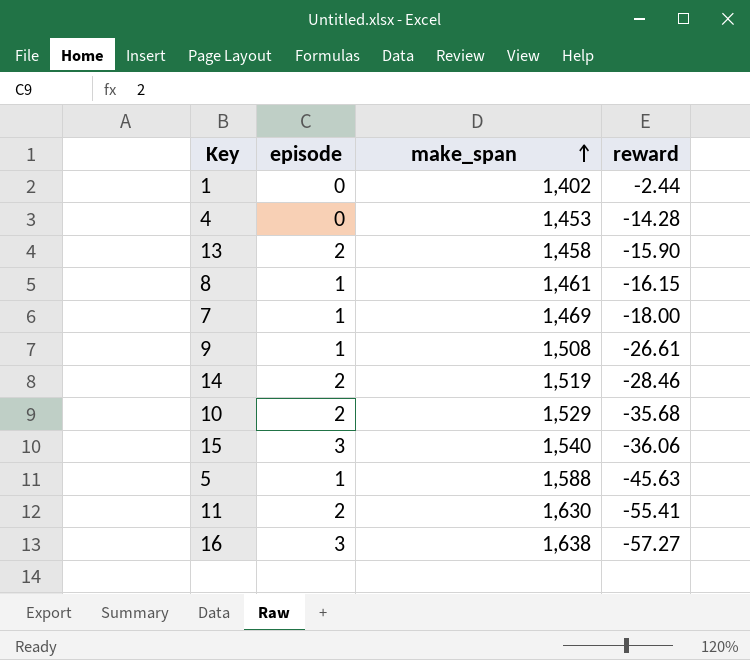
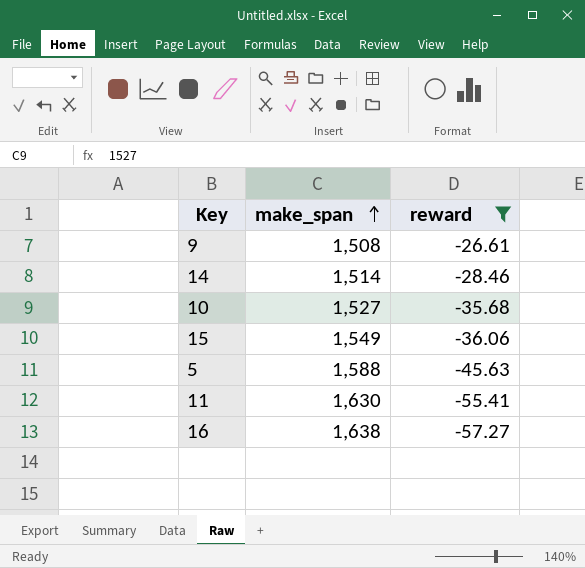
filter: none -> reward <= -26.61
column episode | position: 2 -> none
14 | make_span: 1,519 -> 1,514
10 | make_span: 1,529 -> 1,527
15 | make_span: 1,540 -> 1,549

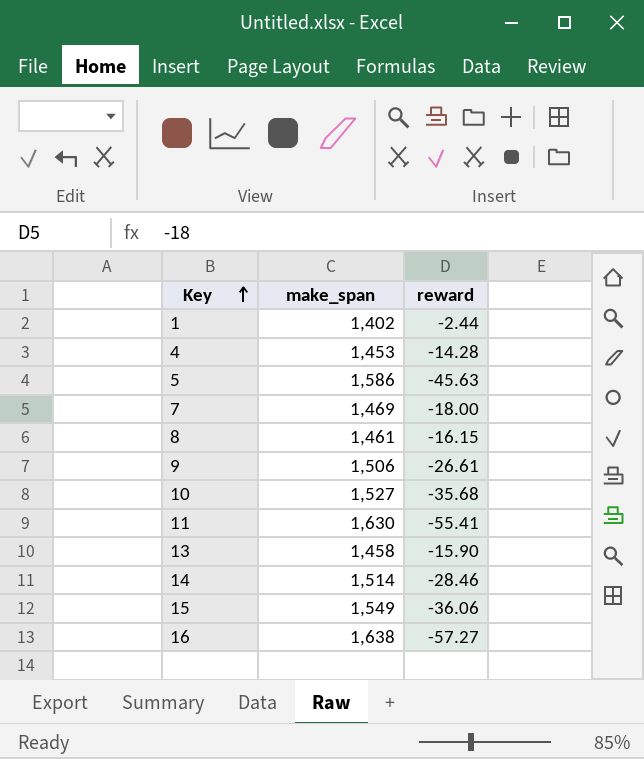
filter: reward <= -26.61 -> none
row order: make_span ascending -> Key ascending
5 | make_span: 1,588 -> 1,586
9 | make_span: 1,508 -> 1,506

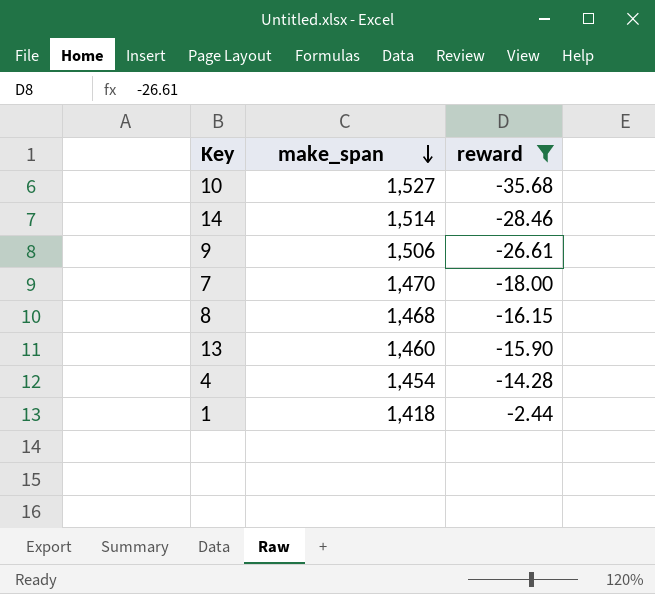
filter: none -> reward >= -35.68
row order: Key ascending -> make_span descending
7 | make_span: 1,469 -> 1,470
8 | make_span: 1,461 -> 1,468
13 | make_span: 1,458 -> 1,460
4 | make_span: 1,453 -> 1,454
1 | make_span: 1,402 -> 1,418

